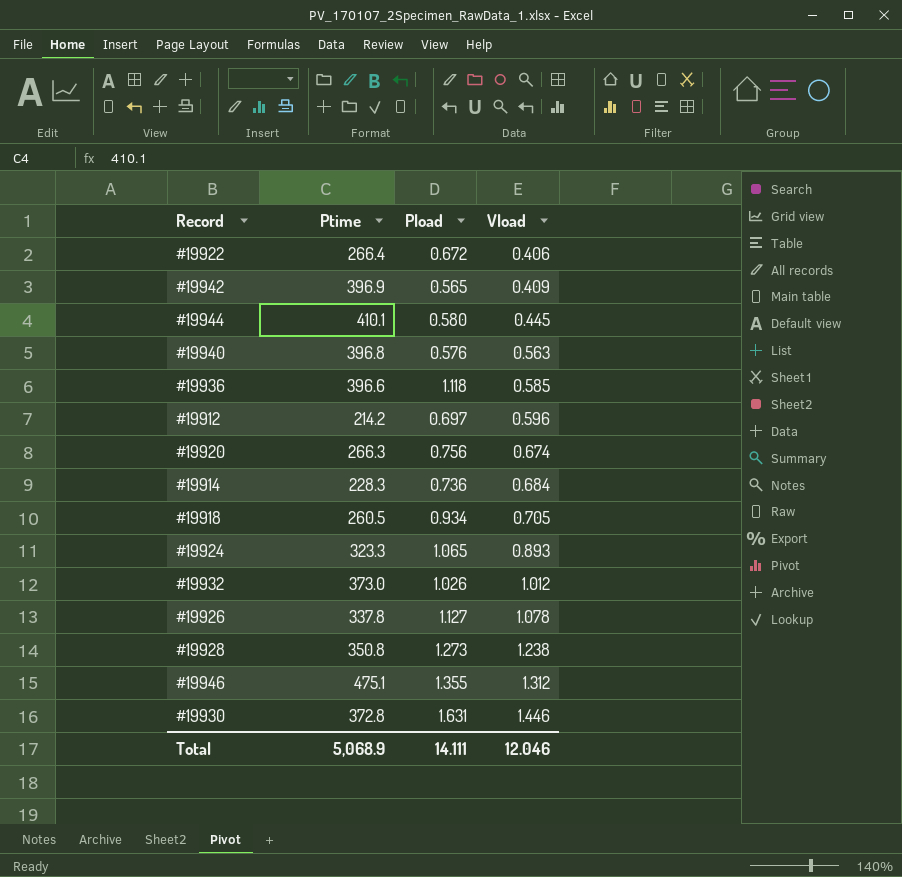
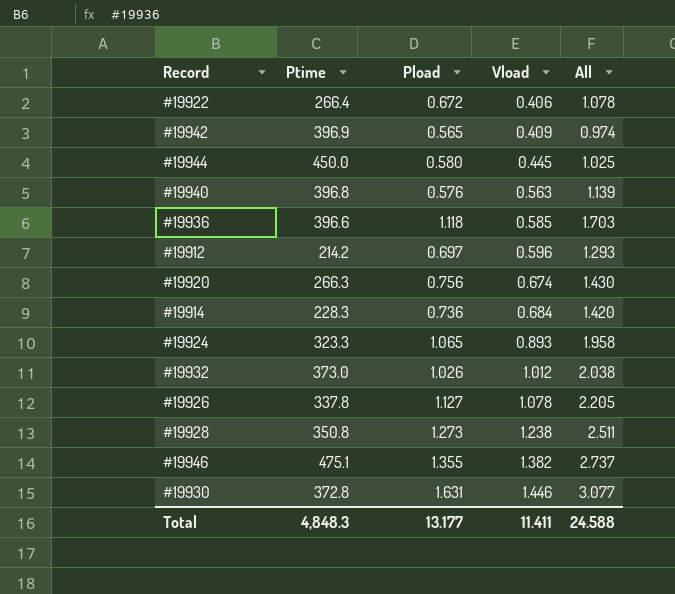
column All | formula: none -> [Pload] + [Vload]
row #19918: 260.5 | 0.934 | 0.705 -> none
#19944 | Ptime: 410.1 -> 450.0
#19946 | Vload: 1.312 -> 1.382
Total | Ptime: 5,068.9 -> 4,848.3
Total | Pload: 14.111 -> 13.177
Total | Vload: 12.046 -> 11.411

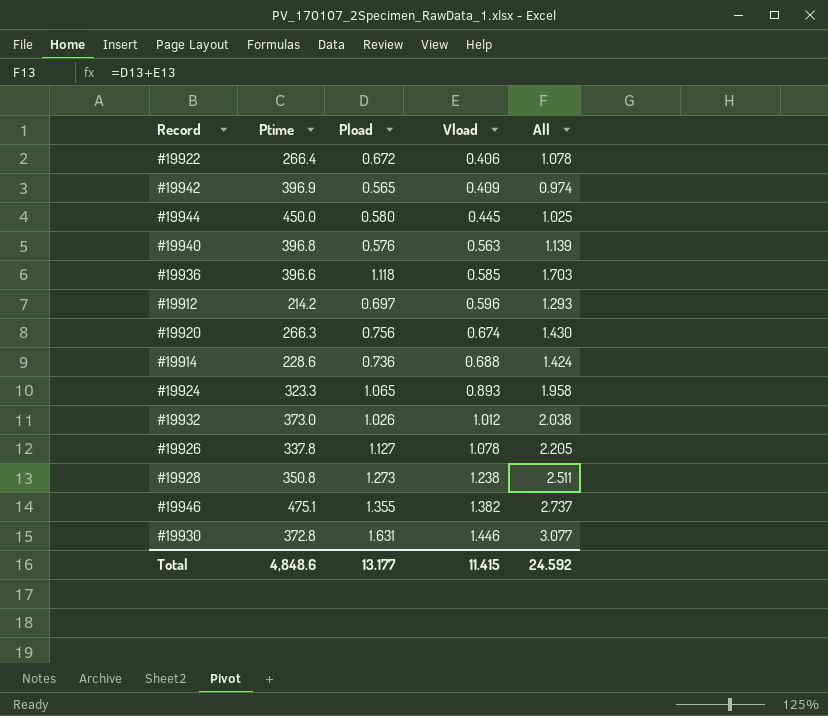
#19914 | Ptime: 228.3 -> 228.6
#19914 | Vload: 0.684 -> 0.688
#19914 | All: 1.420 -> 1.424
Total | Ptime: 4,848.3 -> 4,848.6
Total | Vload: 11.411 -> 11.415
Total | All: 24.588 -> 24.592

